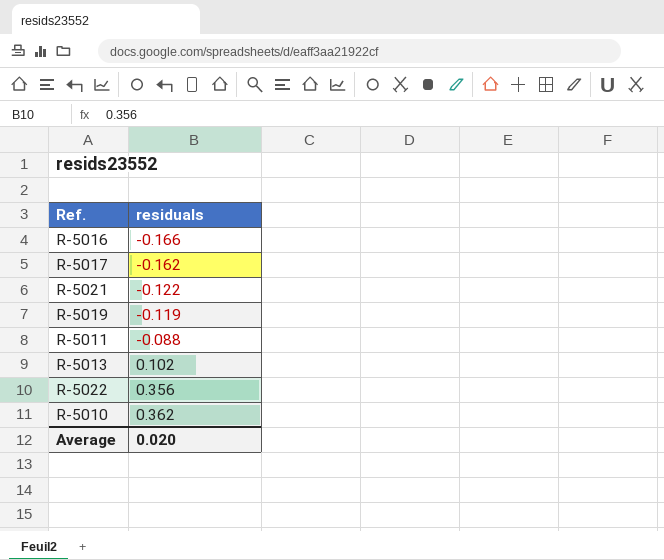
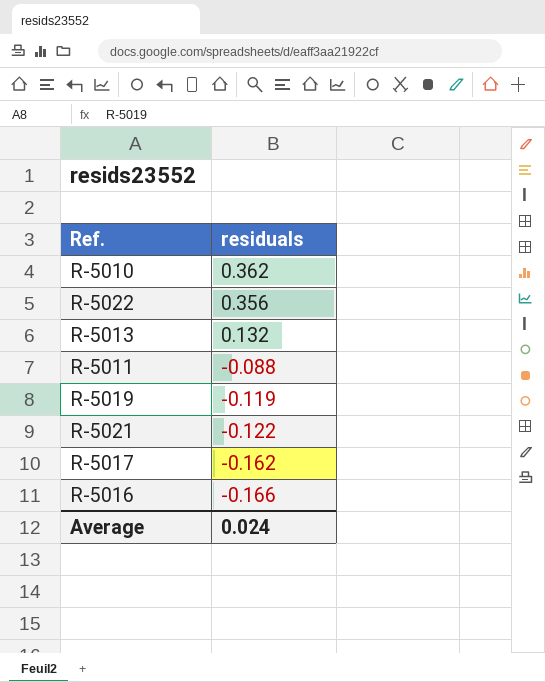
row order: residuals ascending -> residuals descending
R-5013 | residuals: 0.102 -> 0.132
Average | residuals: 0.020 -> 0.024

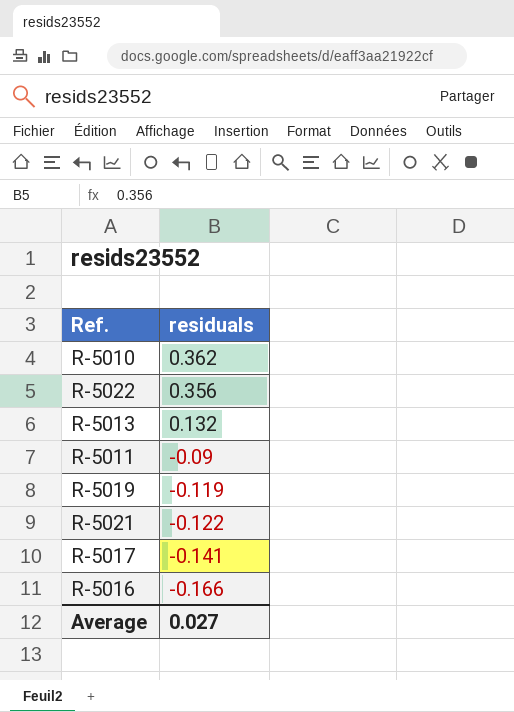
R-5011 | residuals: -0.088 -> -0.09
R-5017 | residuals: -0.162 -> -0.141
Average | residuals: 0.024 -> 0.027

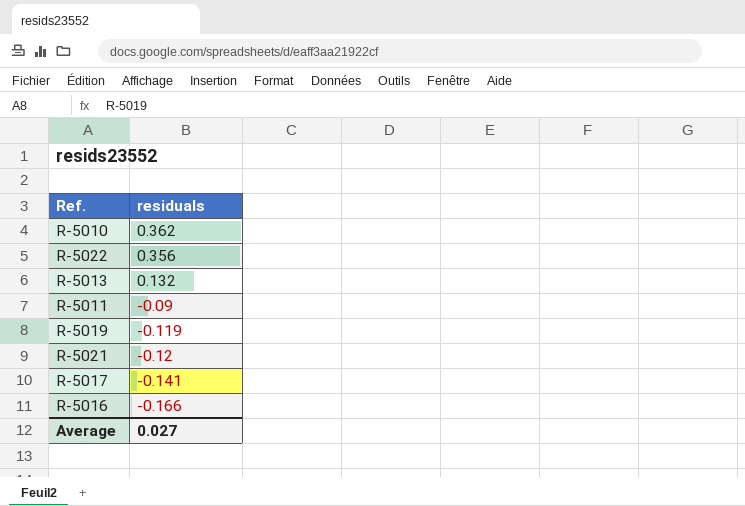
R-5021 | residuals: -0.122 -> -0.12

